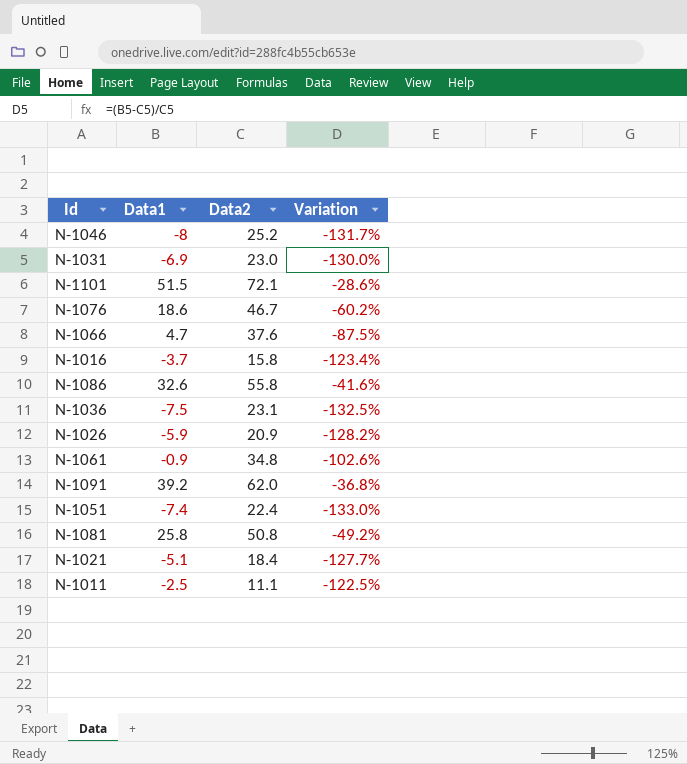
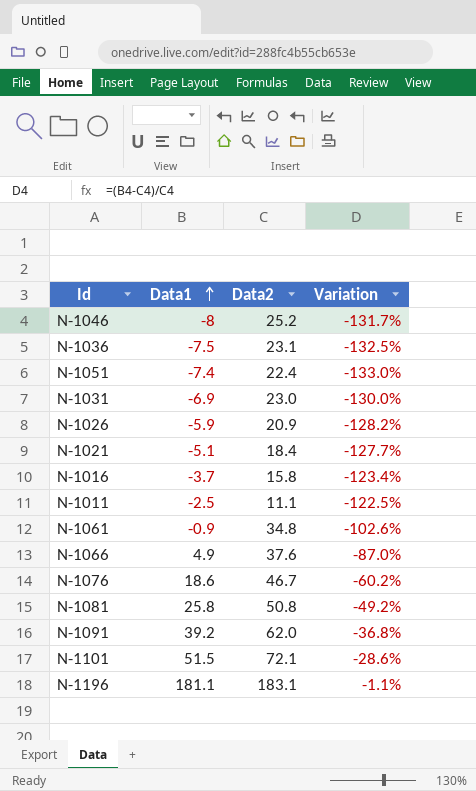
row order: none -> Data1 ascending
row N-1086: 32.6 | 55.8 | -41.6% -> none
N-1066 | Data1: 4.7 -> 4.9
N-1066 | Variation: -87.5% -> -87.0%
row N-1196: none -> 181.1 | 183.1 | -1.1%

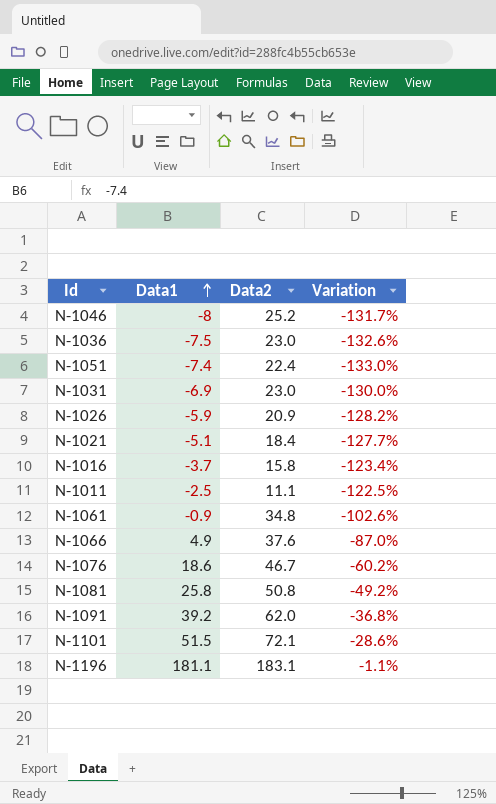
N-1036 | Data2: 23.1 -> 23.0
N-1036 | Variation: -132.5% -> -132.6%

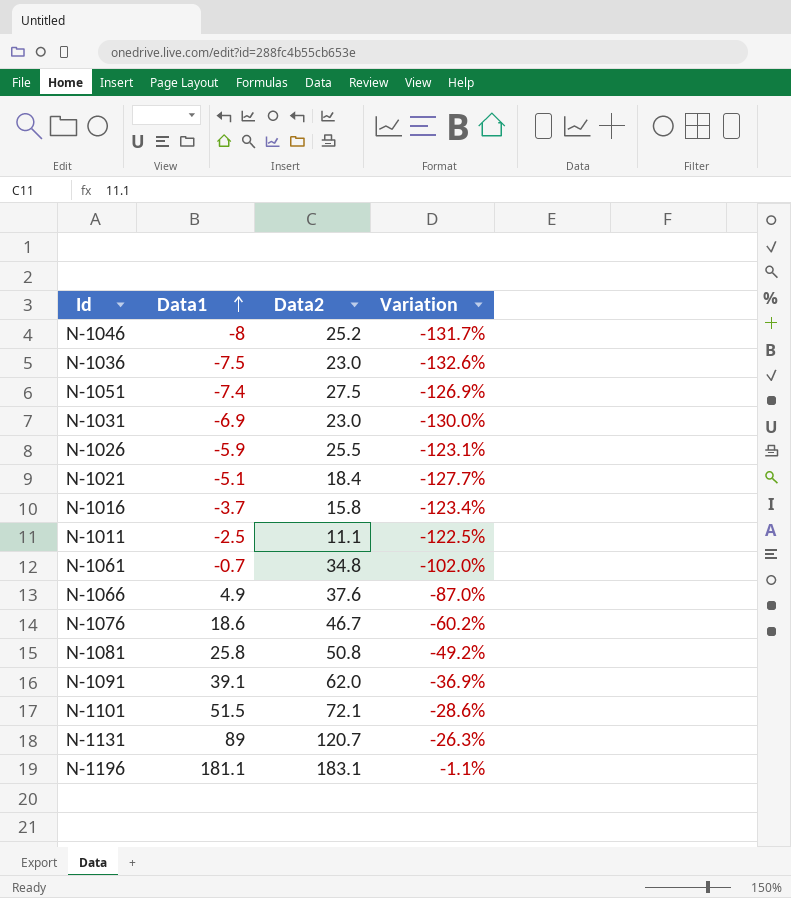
N-1051 | Data2: 22.4 -> 27.5
N-1051 | Variation: -133.0% -> -126.9%
N-1026 | Data2: 20.9 -> 25.5
N-1026 | Variation: -128.2% -> -123.1%
N-1061 | Data1: -0.9 -> -0.7
N-1061 | Variation: -102.6% -> -102.0%
N-1091 | Data1: 39.2 -> 39.1
N-1091 | Variation: -36.8% -> -36.9%
row N-1131: none -> 89 | 120.7 | -26.3%

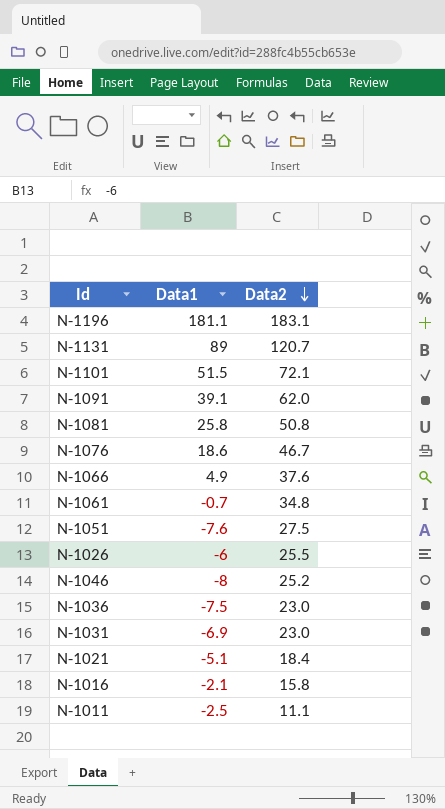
row order: Data1 ascending -> Data2 descending
column Variation | formula: ([Data1] - [Data2]) / [Data2] -> none
N-1051 | Data1: -7.4 -> -7.6
N-1026 | Data1: -5.9 -> -6
N-1016 | Data1: -3.7 -> -2.1

